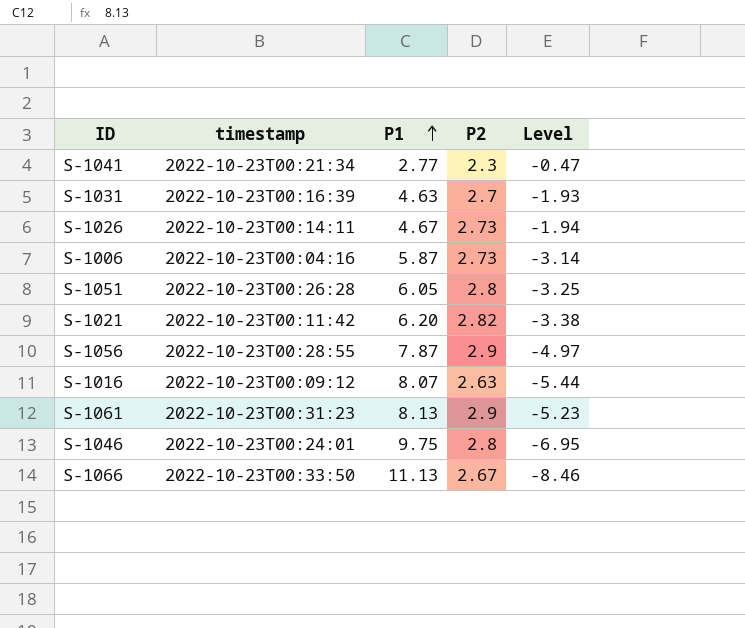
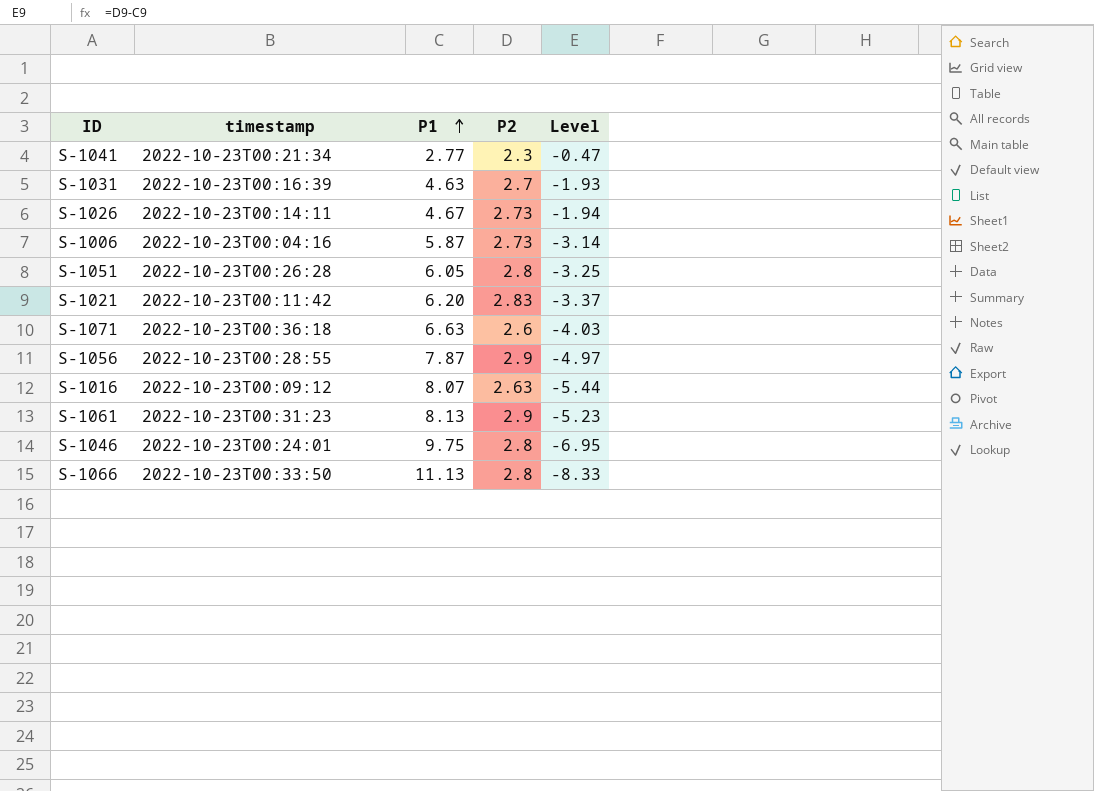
S-1021 | P2: 2.82 -> 2.83
S-1021 | Level: -3.38 -> -3.37
row S-1071: none -> 2022-10-23T00:36:18 | 6.63 | 2.6 | -4.03
S-1066 | P2: 2.67 -> 2.8
S-1066 | Level: -8.46 -> -8.33

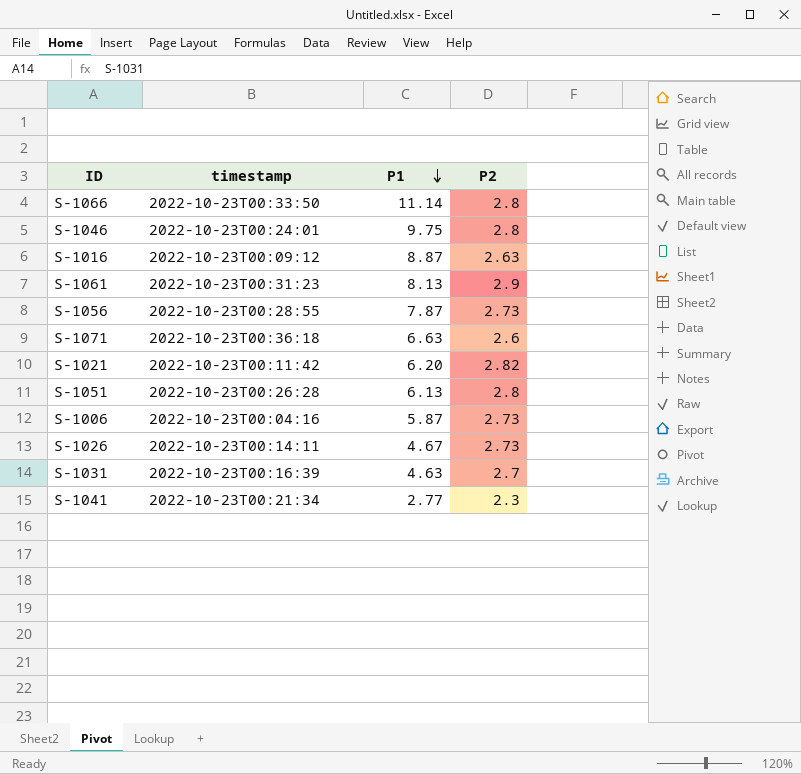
row order: P1 ascending -> P1 descending
column Level | formula: [P2] - [P1] -> none
S-1066 | P1: 11.13 -> 11.14
S-1016 | P1: 8.07 -> 8.87
S-1056 | P2: 2.9 -> 2.73
S-1021 | P2: 2.83 -> 2.82
S-1051 | P1: 6.05 -> 6.13

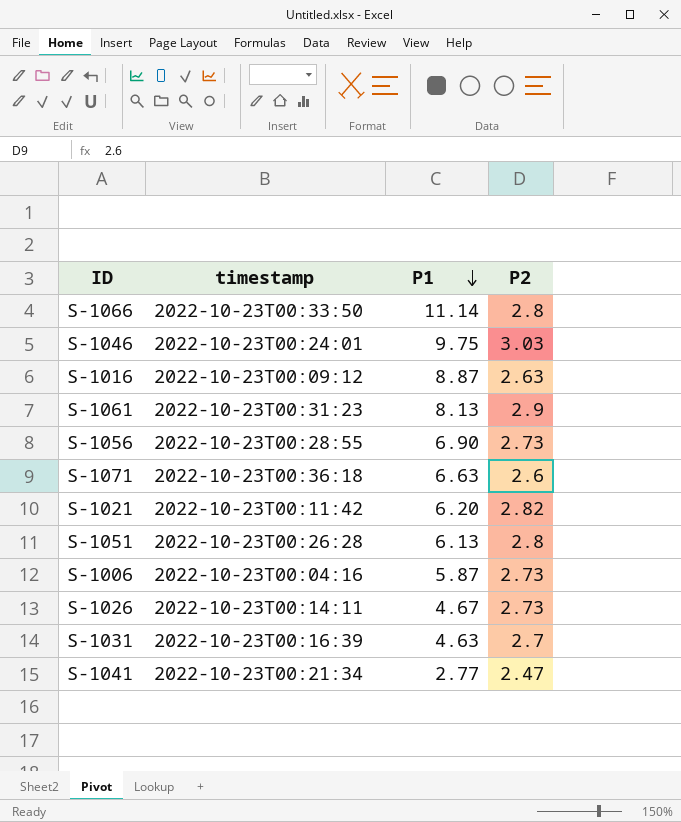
S-1046 | P2: 2.8 -> 3.03
S-1056 | P1: 7.87 -> 6.90
S-1041 | P2: 2.3 -> 2.47

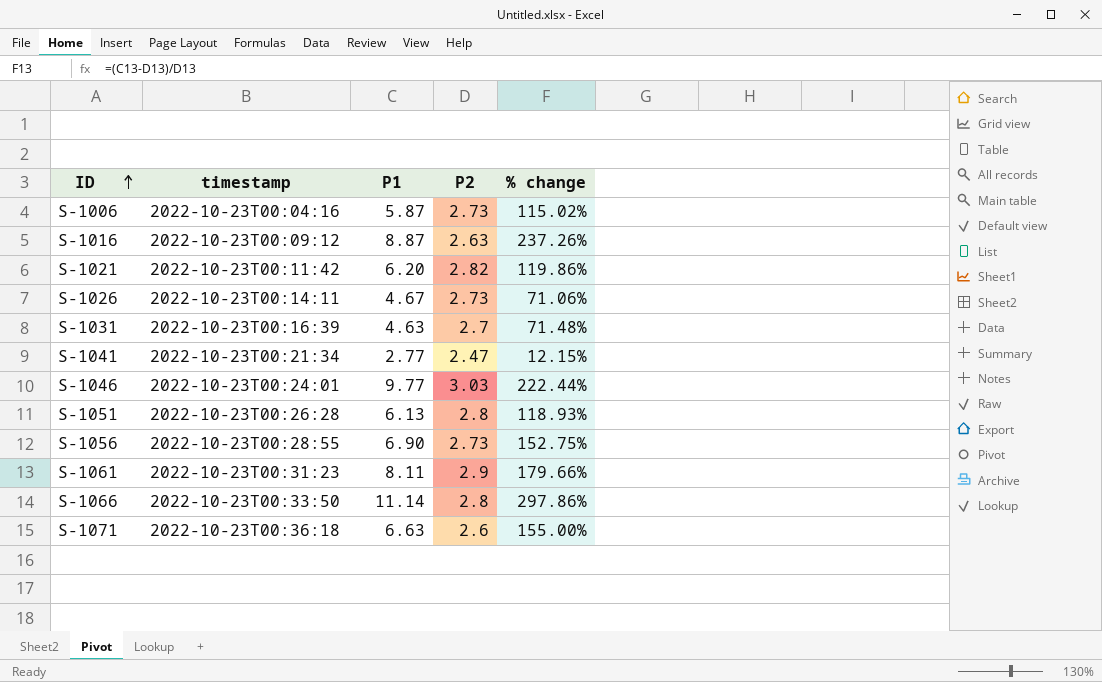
row order: P1 descending -> ID ascending
column % change | formula: none -> ([P1] - [P2]) / [P2]
S-1046 | P1: 9.75 -> 9.77
S-1061 | P1: 8.13 -> 8.11

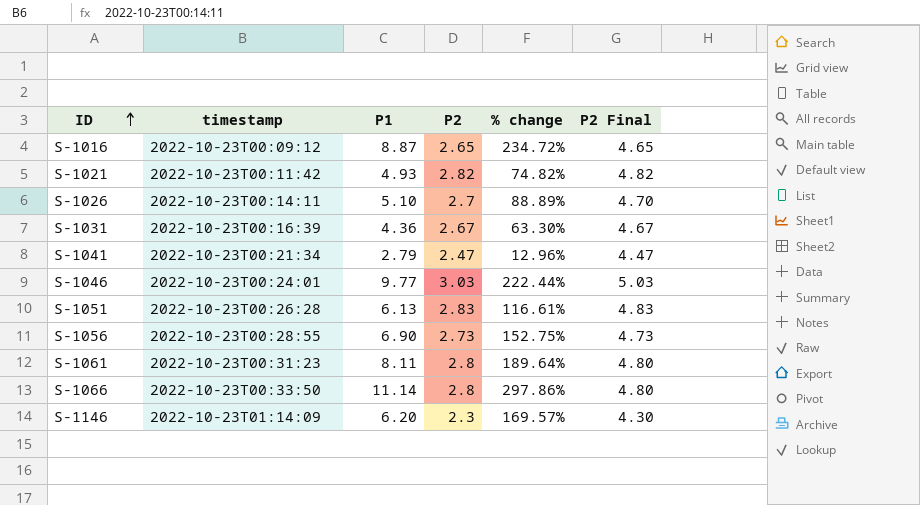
column P2 Final | formula: none -> [P2] + 2
row S-1006: 2022-10-23T00:04:16 | 5.87 | 2.73 | 115.02% -> none
row S-1071: 2022-10-23T00:36:18 | 6.63 | 2.6 | 155.00% -> none
S-1016 | P2: 2.63 -> 2.65
S-1016 | % change: 237.26% -> 234.72%
S-1021 | P1: 6.20 -> 4.93
S-1021 | % change: 119.86% -> 74.82%
S-1026 | P1: 4.67 -> 5.10
S-1026 | P2: 2.73 -> 2.7
S-1026 | % change: 71.06% -> 88.89%
S-1031 | P1: 4.63 -> 4.36
S-1031 | P2: 2.7 -> 2.67
S-1031 | % change: 71.48% -> 63.30%
S-1041 | P1: 2.77 -> 2.79
S-1041 | % change: 12.15% -> 12.96%
S-1051 | P2: 2.8 -> 2.83
S-1051 | % change: 118.93% -> 116.61%
S-1061 | P2: 2.9 -> 2.8
S-1061 | % change: 179.66% -> 189.64%
row S-1146: none -> 2022-10-23T01:14:09 | 6.20 | 2.3 | 169.57% | 4.30

